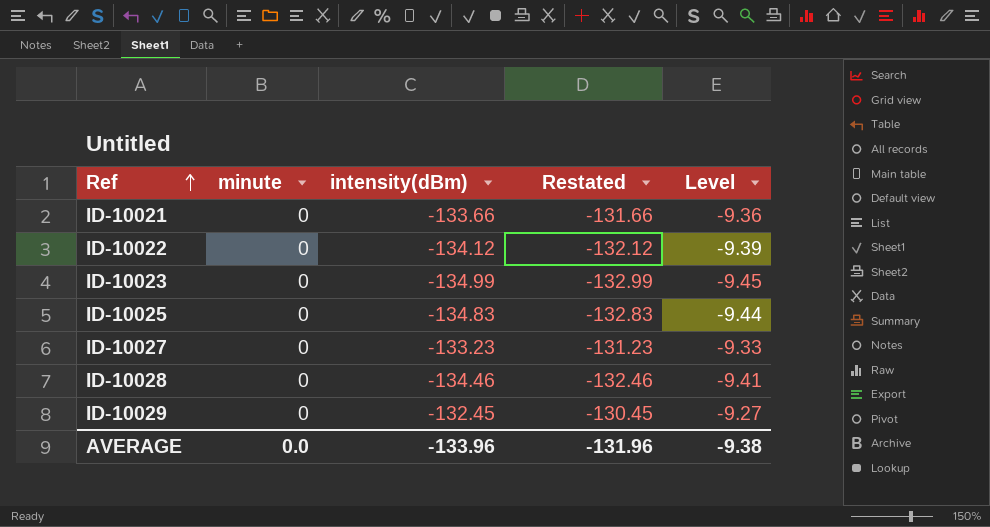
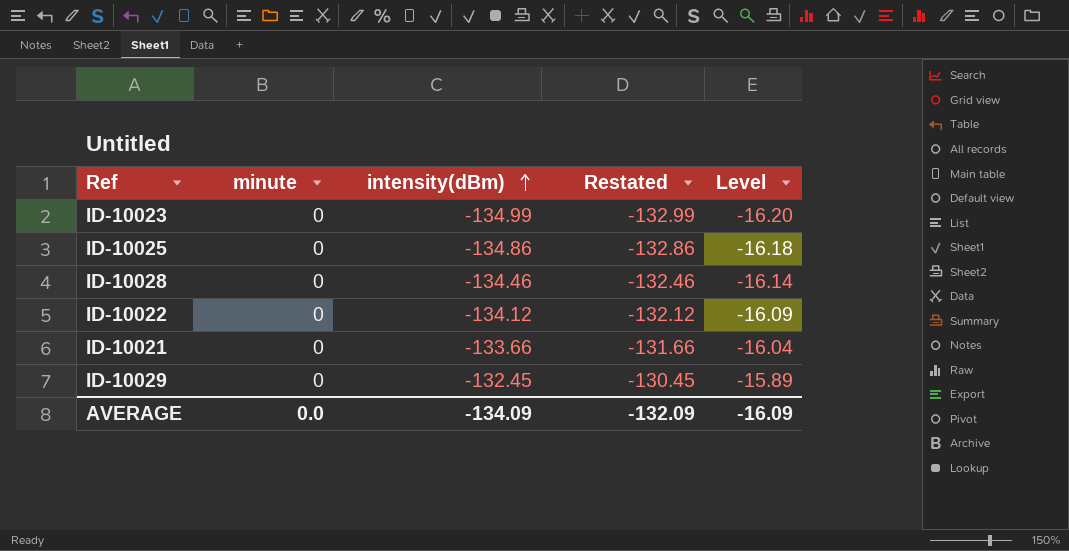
row order: Ref ascending -> intensity(dBm) ascending
column Level | formula: [intensity(dBm)] * 0.07 -> [intensity(dBm)] * 0.12
row ID-10027: 0 | -133.23 | -131.23 | -9.33 -> none
ID-10025 | intensity(dBm): -134.83 -> -134.86
ID-10025 | Restated: -132.83 -> -132.86
AVERAGE | intensity(dBm): -133.96 -> -134.09
AVERAGE | Restated: -131.96 -> -132.09
AVERAGE | Level: -9.38 -> -16.09

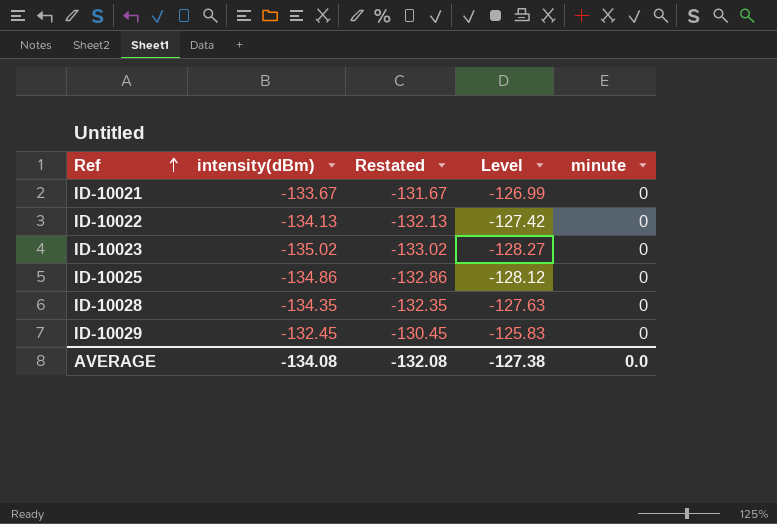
row order: intensity(dBm) ascending -> Ref ascending
column Level | formula: [intensity(dBm)] * 0.12 -> [intensity(dBm)] * 0.95
column minute | position: 2 -> 5
ID-10021 | intensity(dBm): -133.66 -> -133.67
ID-10021 | Restated: -131.66 -> -131.67
ID-10022 | intensity(dBm): -134.12 -> -134.13
ID-10022 | Restated: -132.12 -> -132.13
ID-10023 | intensity(dBm): -134.99 -> -135.02
ID-10023 | Restated: -132.99 -> -133.02
ID-10028 | intensity(dBm): -134.46 -> -134.35
ID-10028 | Restated: -132.46 -> -132.35
AVERAGE | intensity(dBm): -134.09 -> -134.08
AVERAGE | Restated: -132.09 -> -132.08
AVERAGE | Level: -16.09 -> -127.38

